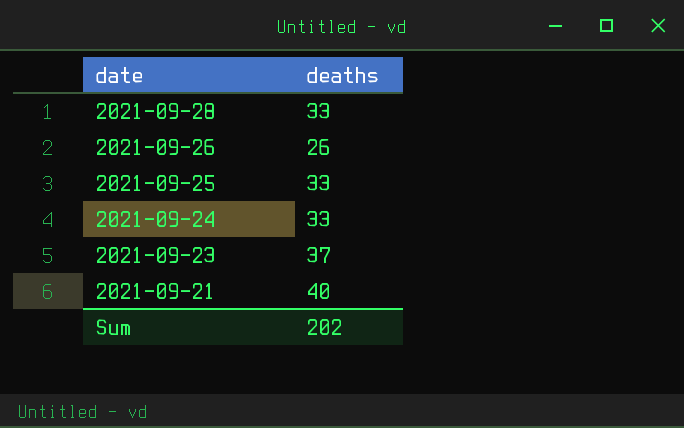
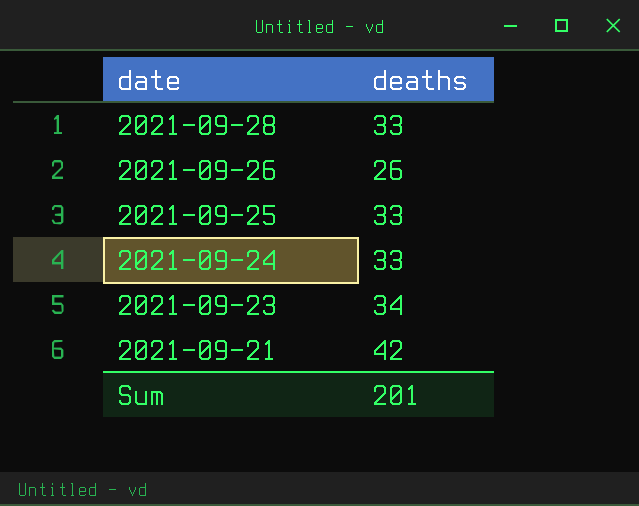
2021-09-23 | deaths: 37 -> 34
2021-09-21 | deaths: 40 -> 42
Sum | deaths: 202 -> 201

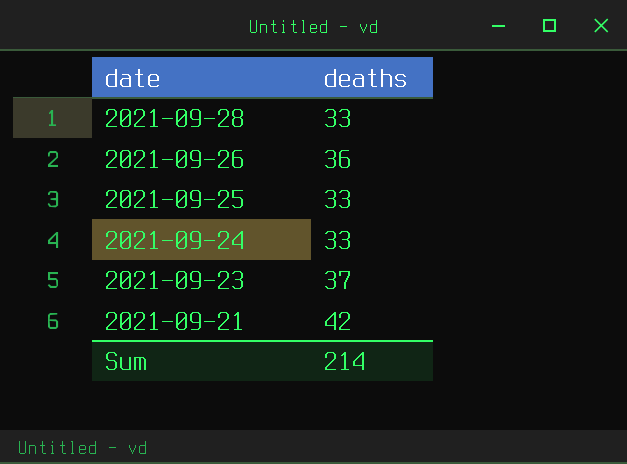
2021-09-26 | deaths: 26 -> 36
2021-09-23 | deaths: 34 -> 37
Sum | deaths: 201 -> 214

